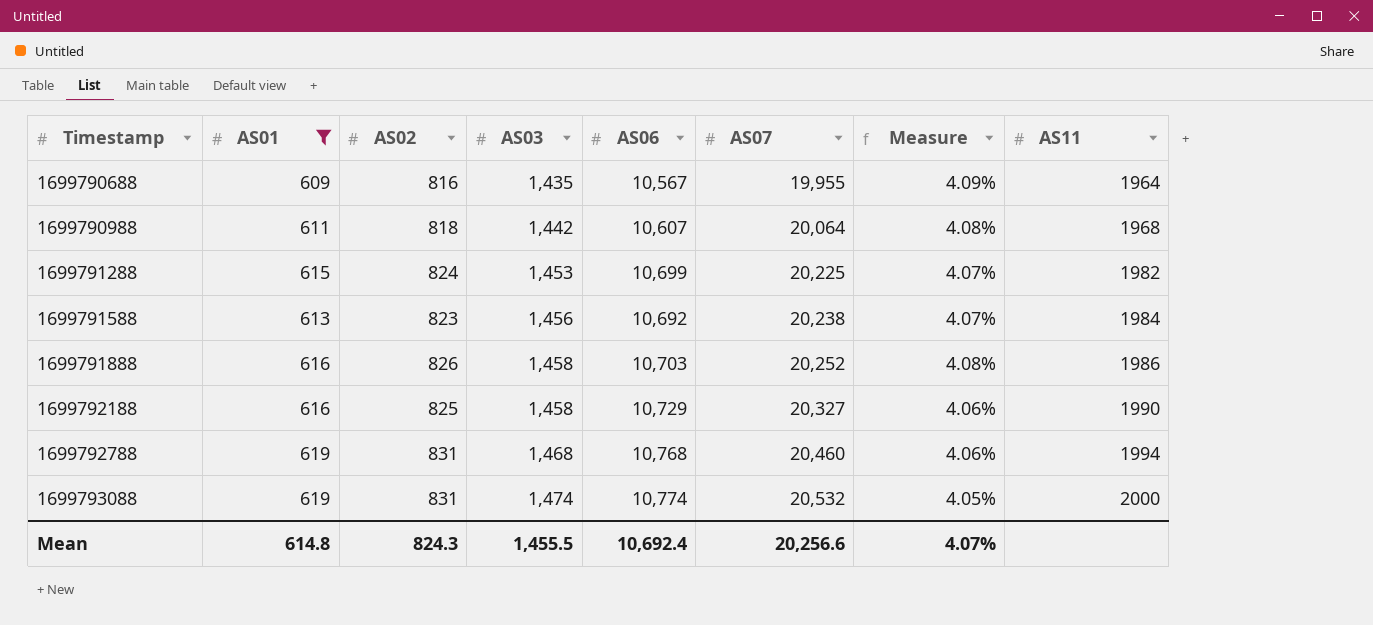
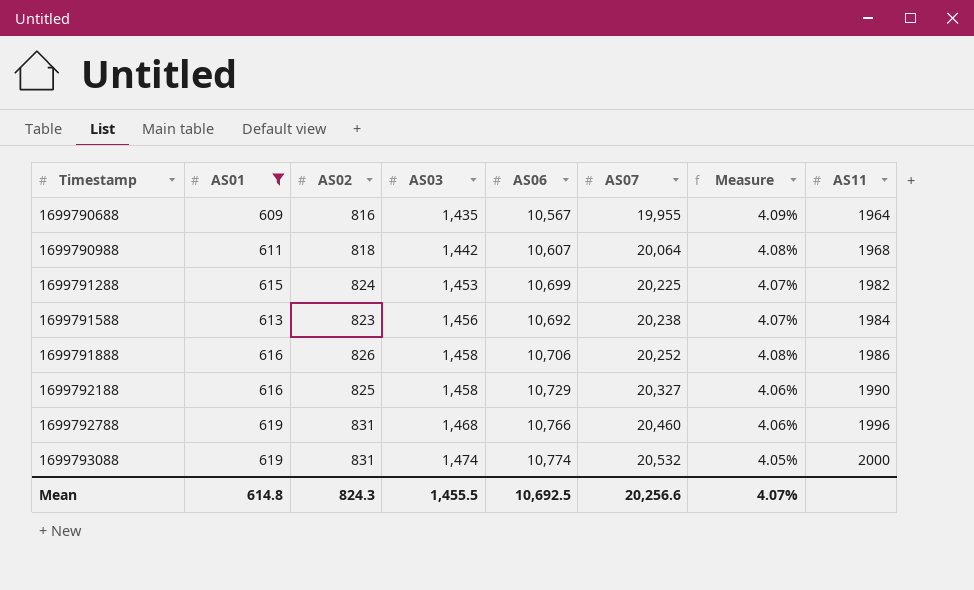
1699791888 | AS06: 10,703 -> 10,706
1699792788 | AS06: 10,768 -> 10,766
1699792788 | AS11: 1994 -> 1996
Mean | AS06: 10,692.4 -> 10,692.5

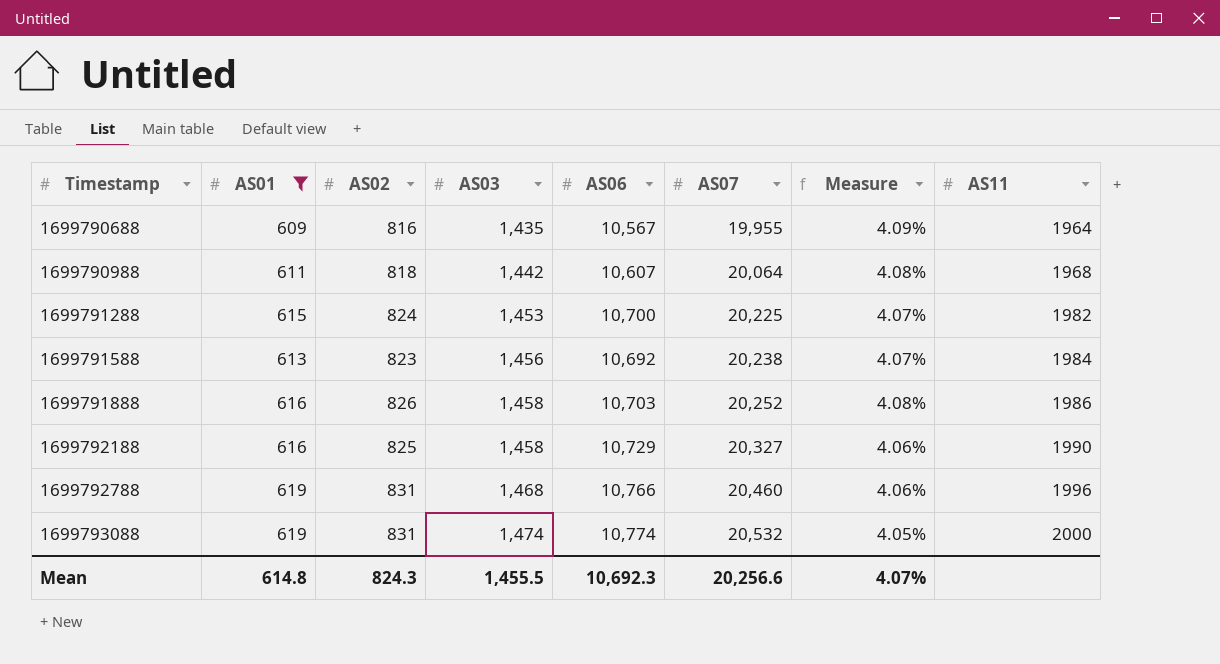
1699791288 | AS06: 10,699 -> 10,700
1699791888 | AS06: 10,706 -> 10,703
Mean | AS06: 10,692.5 -> 10,692.3

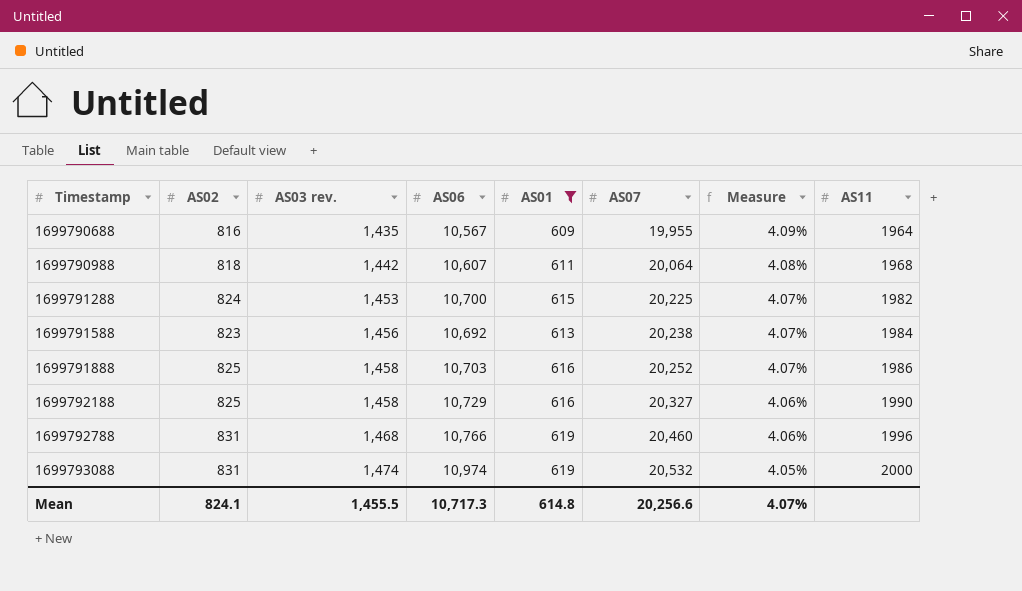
column name: AS03 -> AS03 rev.
column AS01 | position: 2 -> 5
1699791888 | AS02: 826 -> 825
1699791888 | Measure: 4.08% -> 4.07%
1699793088 | AS06: 10,774 -> 10,974
Mean | AS02: 824.3 -> 824.1
Mean | AS06: 10,692.3 -> 10,717.3

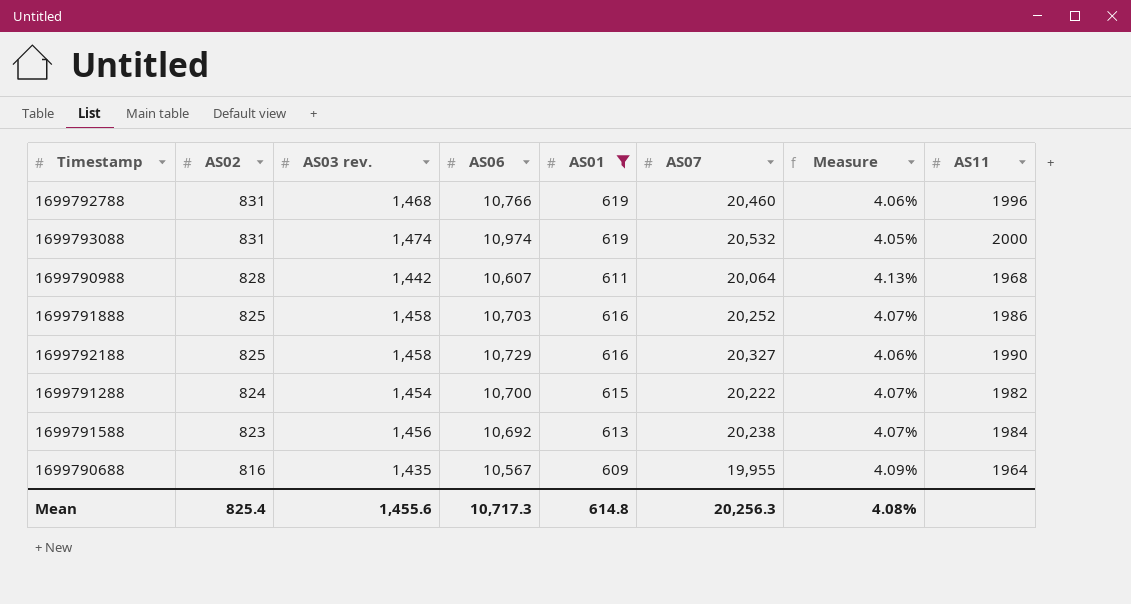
row order: Timestamp ascending -> AS02 descending
1699790988 | AS02: 818 -> 828
1699790988 | Measure: 4.08% -> 4.13%
1699791288 | AS03 rev.: 1,453 -> 1,454
1699791288 | AS07: 20,225 -> 20,222
Mean | AS02: 824.1 -> 825.4
Mean | AS03 rev.: 1,455.5 -> 1,455.6
Mean | AS07: 20,256.6 -> 20,256.3
Mean | Measure: 4.07% -> 4.08%

